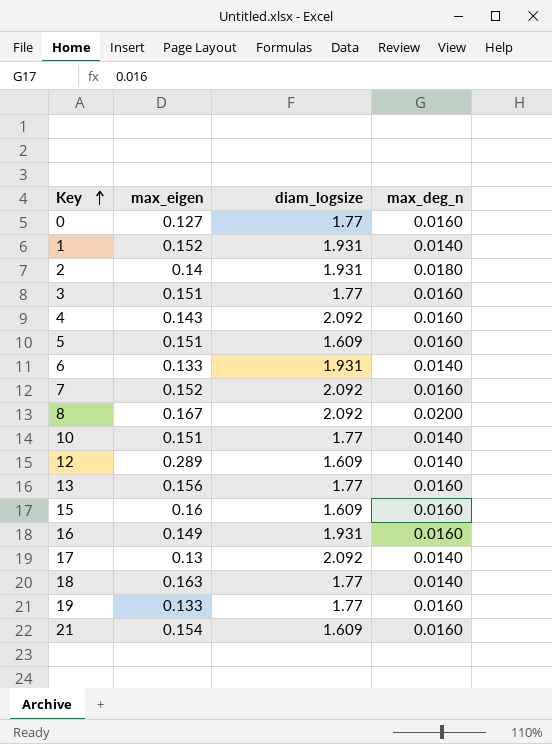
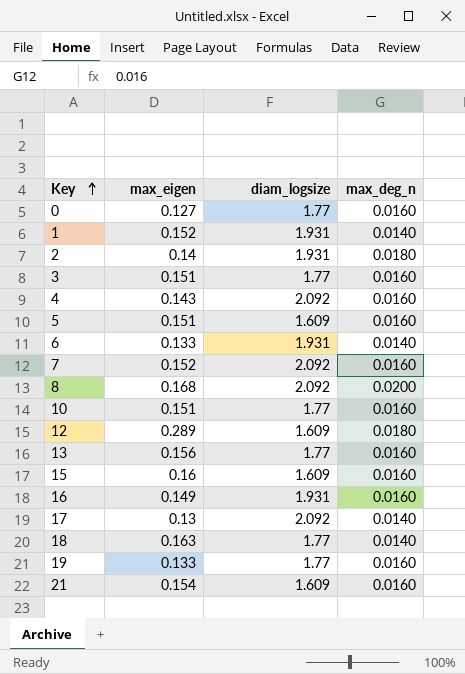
8 | max_eigen: 0.167 -> 0.168
10 | max_deg_n: 0.0140 -> 0.0160
12 | max_deg_n: 0.0140 -> 0.0180

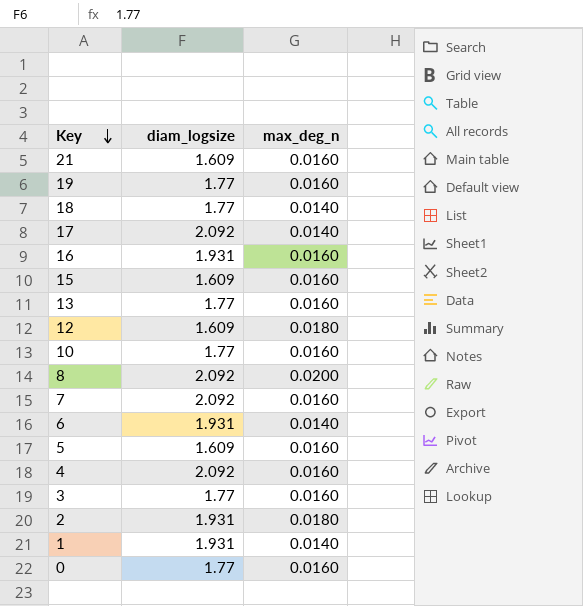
row order: Key ascending -> Key descending
column max_eigen | position: 2 -> none

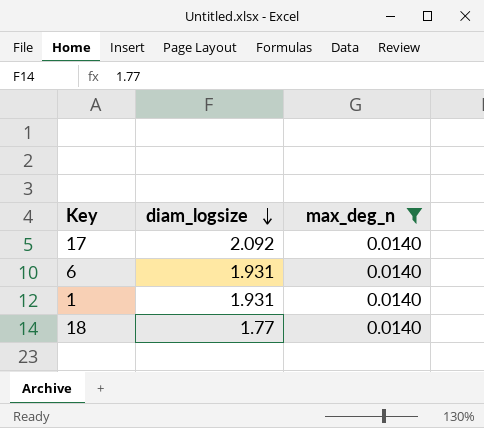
filter: none -> max_deg_n = 0.0140
row order: Key descending -> diam_logsize descending

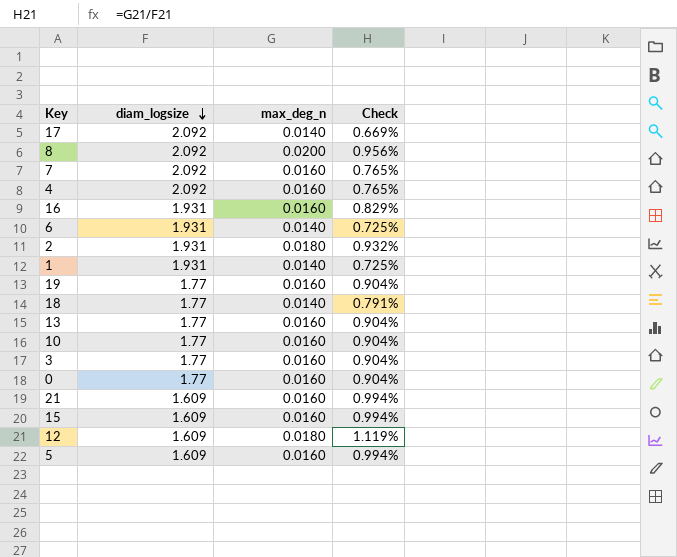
filter: max_deg_n = 0.0140 -> none
column Check | formula: none -> [max_deg_n] / [diam_logsize]

